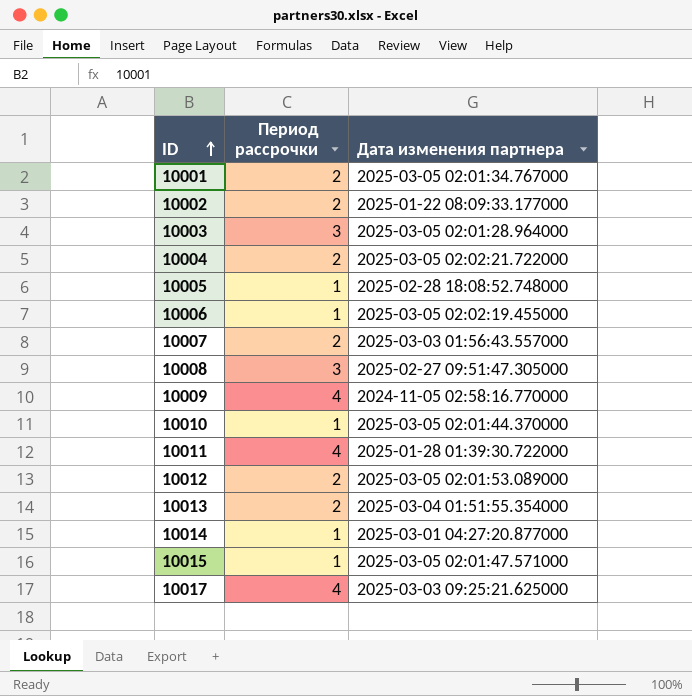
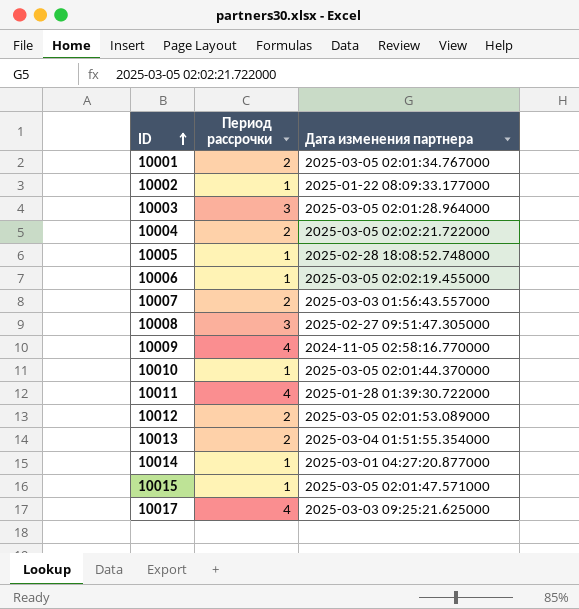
10002 | Период рассрочки: 2 -> 1

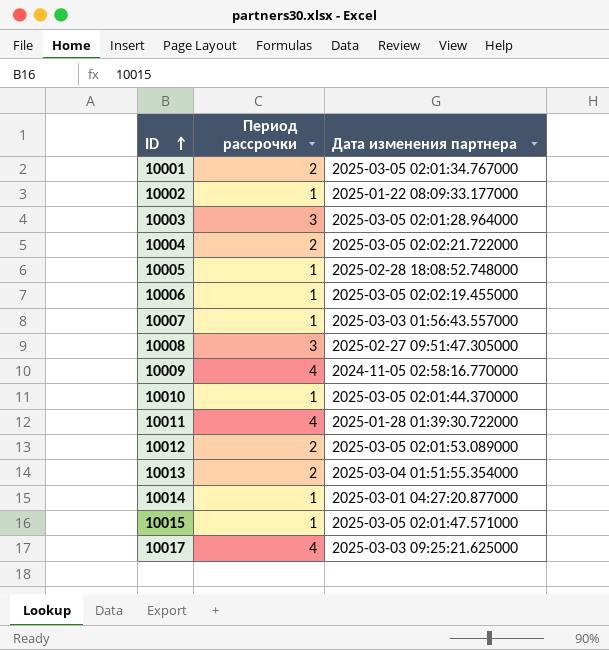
10007 | Период рассрочки: 2 -> 1

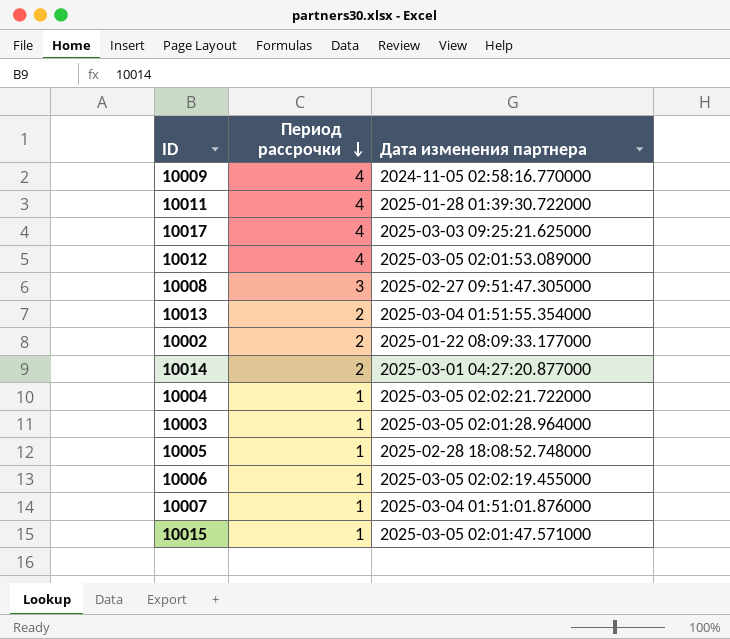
row order: ID ascending -> Период рассрочки descending
row 10001: 2 | 2025-03-05 02:01:34.767000 -> none
row 10010: 1 | 2025-03-05 02:01:44.370000 -> none
10012 | Период рассрочки: 2 -> 4
10002 | Период рассрочки: 1 -> 2
10014 | Период рассрочки: 1 -> 2
10004 | Период рассрочки: 2 -> 1
10003 | Период рассрочки: 3 -> 1
10007 | Дата изменения партнера: 2025-03-03 01:56:43.557000 -> 2025-03-04 01:51:01.876000

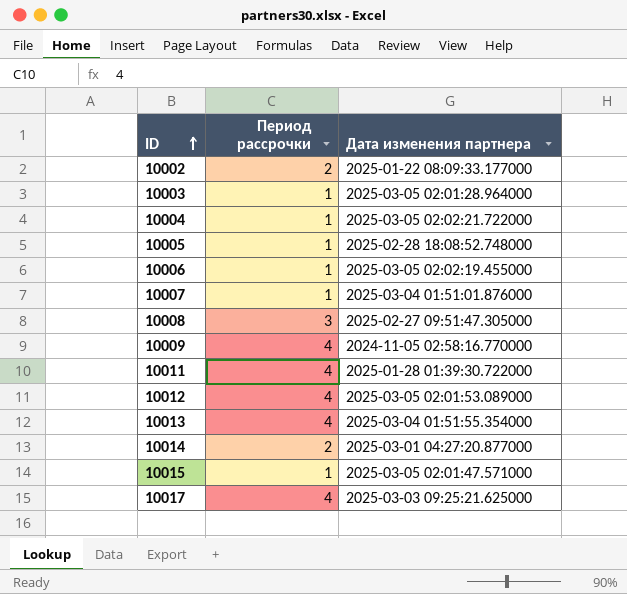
row order: Период рассрочки descending -> ID ascending
10013 | Период рассрочки: 2 -> 4

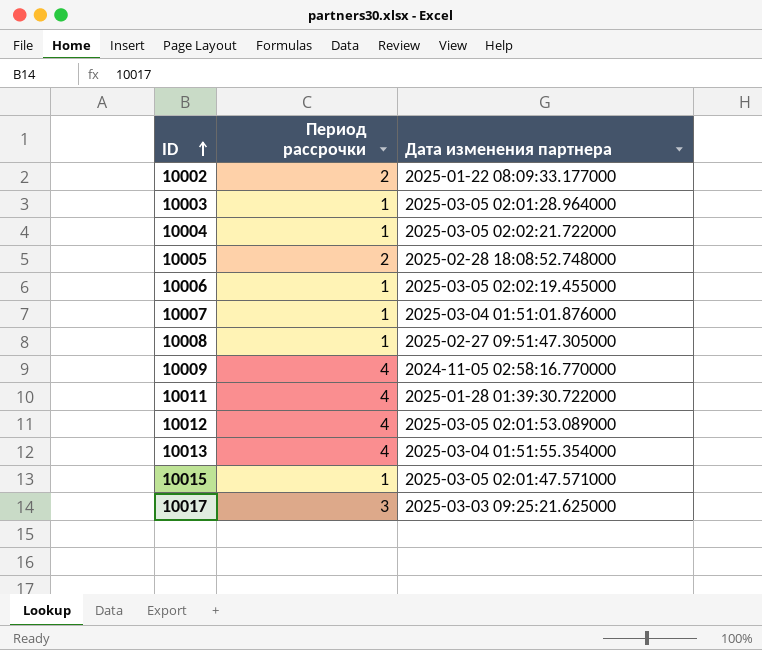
row 10014: 2 | 2025-03-01 04:27:20.877000 -> none
10005 | Период рассрочки: 1 -> 2
10008 | Период рассрочки: 3 -> 1
10017 | Период рассрочки: 4 -> 3

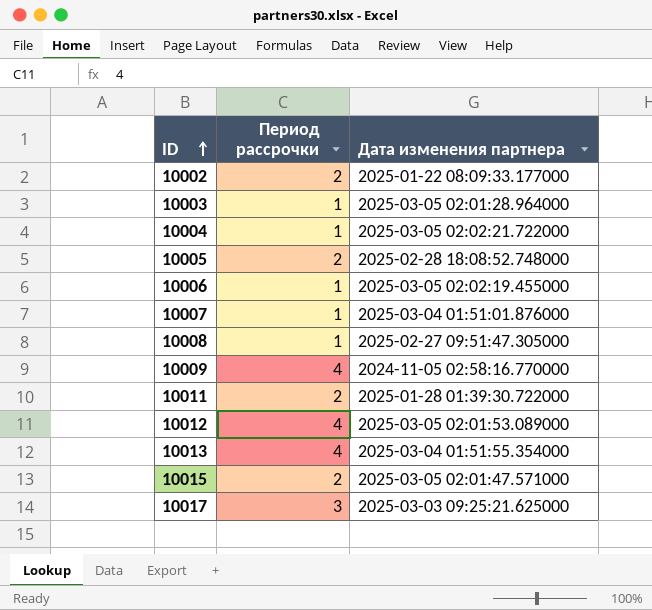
10011 | Период рассрочки: 4 -> 2
10015 | Период рассрочки: 1 -> 2

